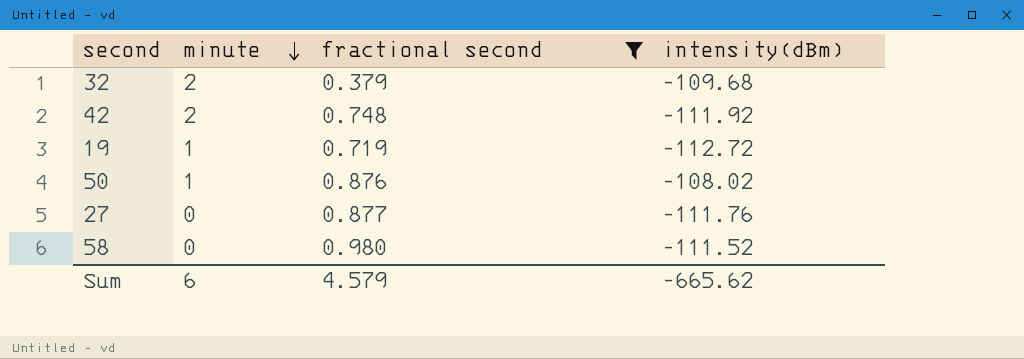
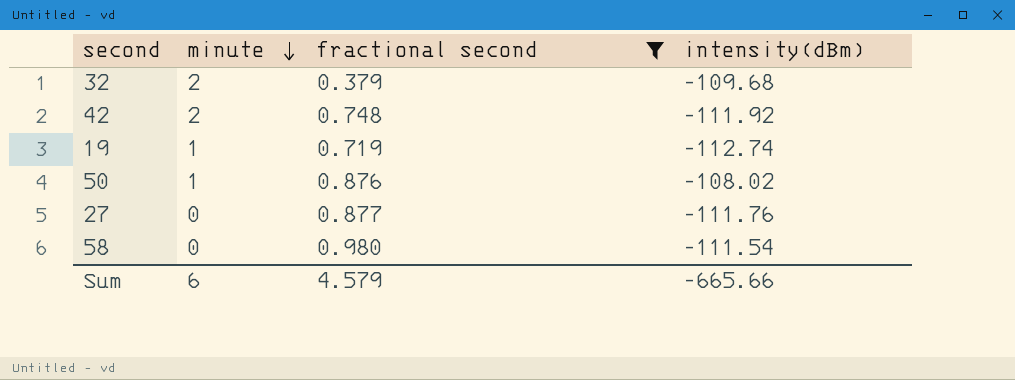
19 | intensity(dBm): -112.72 -> -112.74
58 | intensity(dBm): -111.52 -> -111.54
Sum | intensity(dBm): -665.62 -> -665.66

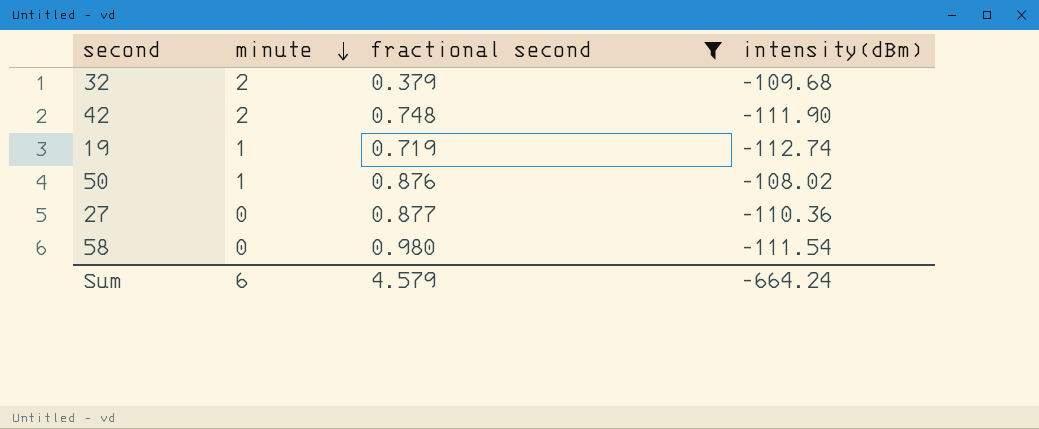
42 | intensity(dBm): -111.92 -> -111.90
27 | intensity(dBm): -111.76 -> -110.36
Sum | intensity(dBm): -665.66 -> -664.24

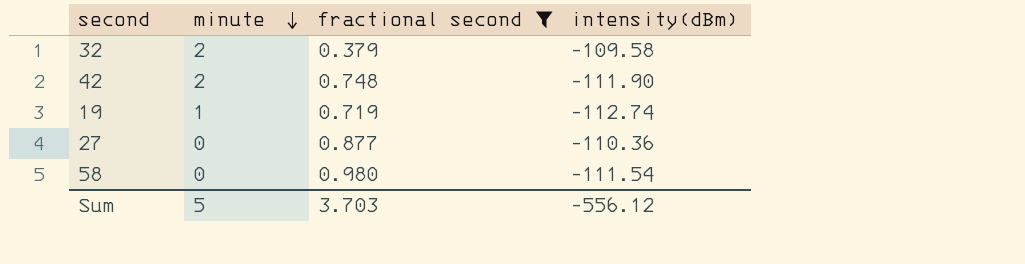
row 50: 1 | 0.876 | -108.02 -> none
32 | intensity(dBm): -109.68 -> -109.58
Sum | minute: 6 -> 5
Sum | fractional second: 4.579 -> 3.703
Sum | intensity(dBm): -664.24 -> -556.12

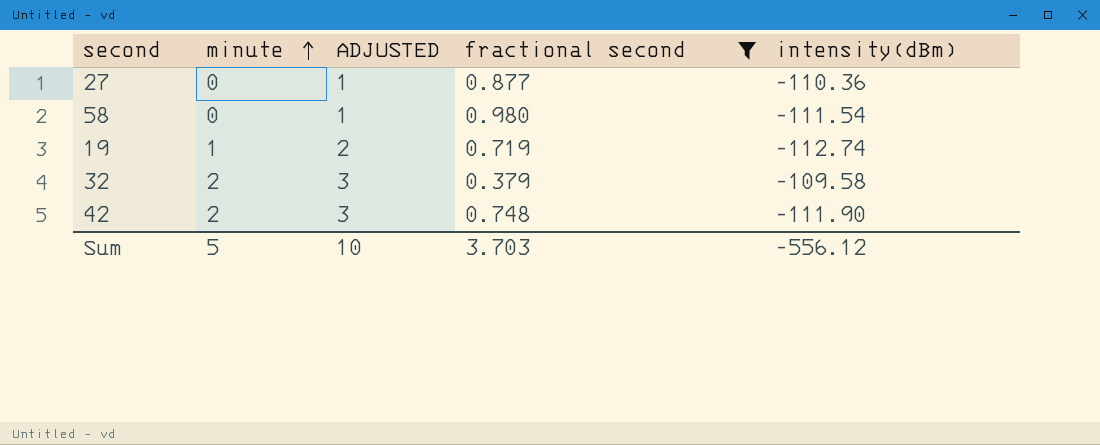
row order: minute descending -> minute ascending
column ADJUSTED | formula: none -> [minute] + 1

